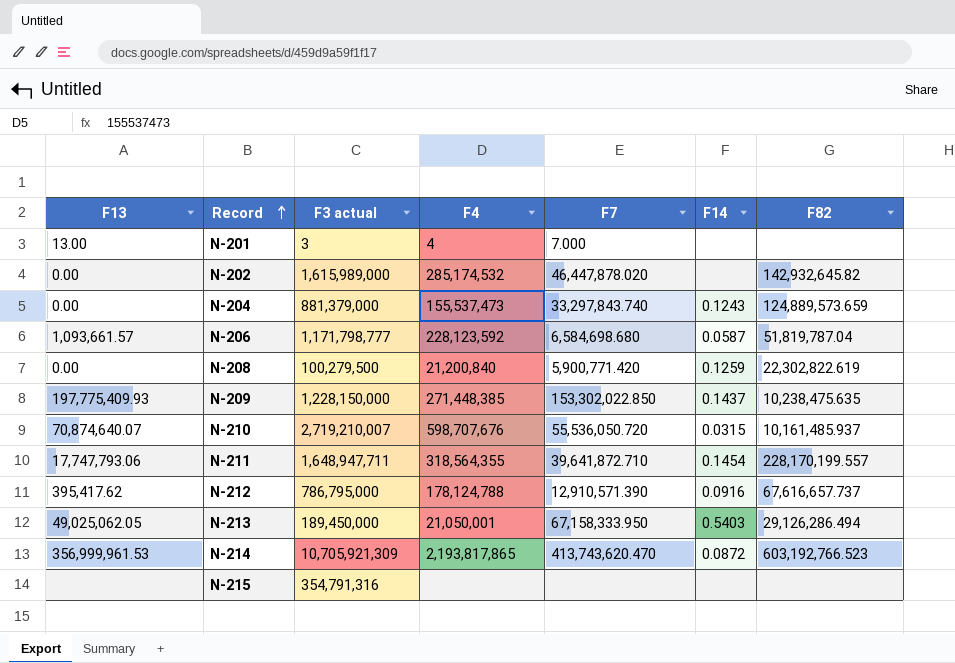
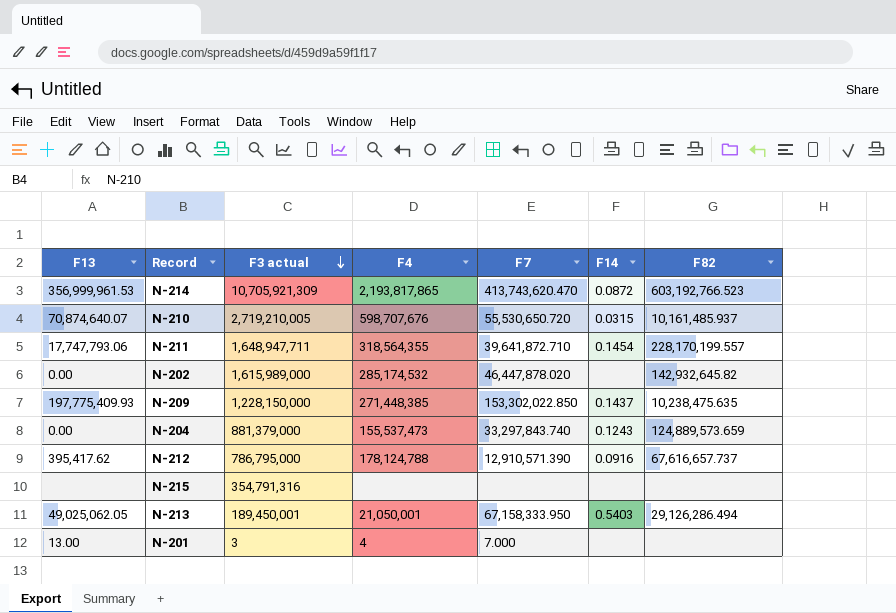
row order: Record ascending -> F3 actual descending
row N-206: 1,093,661.57 | 1,171,798,777 | 228,123,592 | 6,584,698.680 | 0.0587 | 51,819,787.04 -> none
row N-208: 0.00 | 100,279,500 | 21,200,840 | 5,900,771.420 | 0.1259 | 22,302,822.619 -> none
N-210 | F3 actual: 2,719,210,007 -> 2,719,210,005
N-210 | F7: 55,536,050.720 -> 55,530,650.720
N-213 | F3 actual: 189,450,000 -> 189,450,001

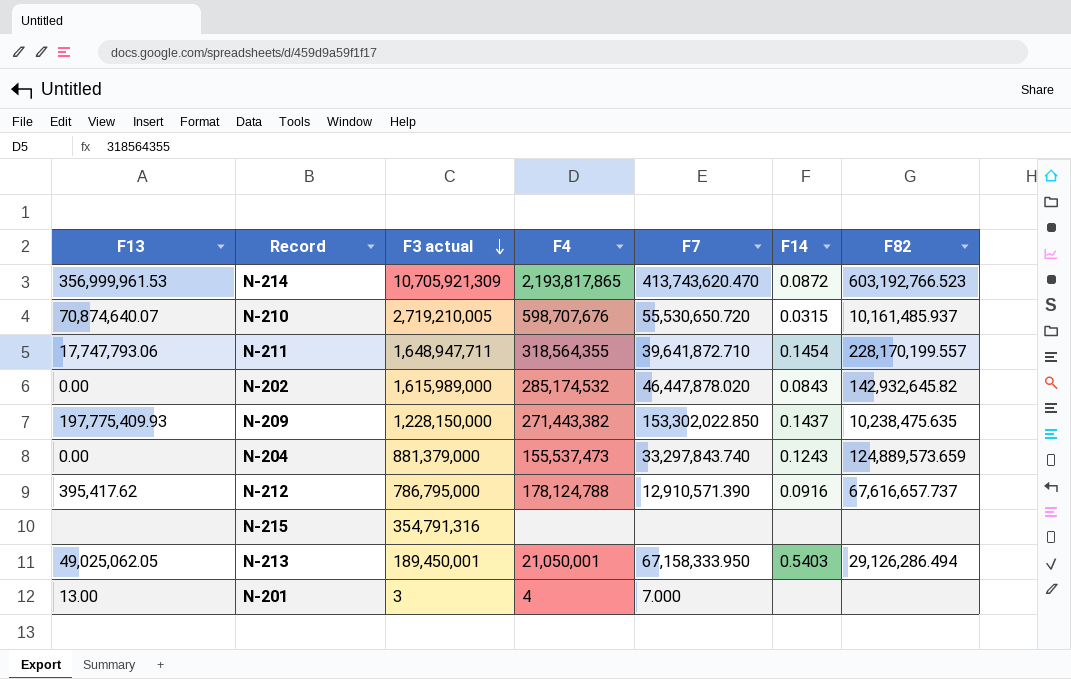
N-202 | F14: none -> 0.0843
N-209 | F4: 271,448,385 -> 271,443,382

